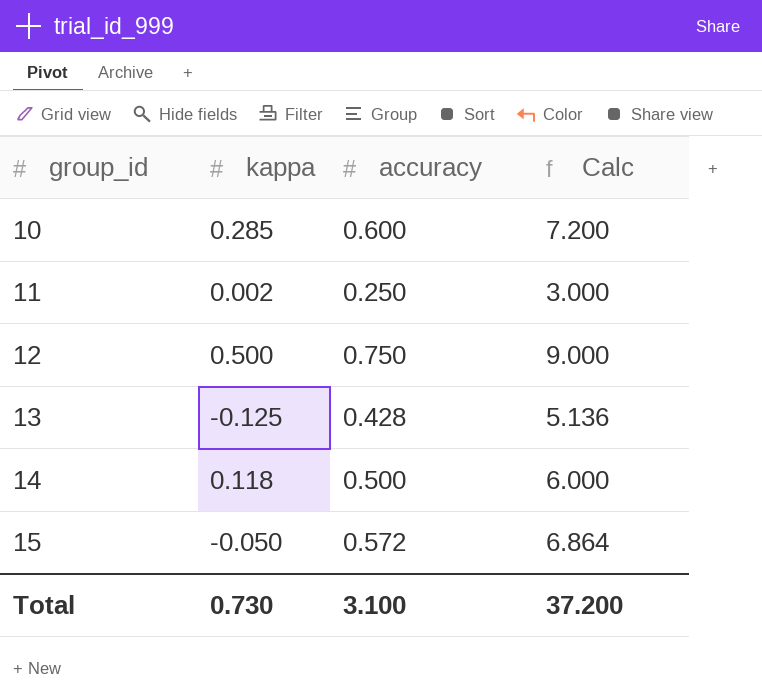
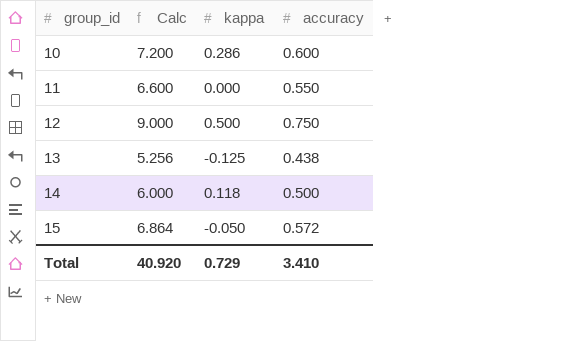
column Calc | position: 4 -> 2
10 | kappa: 0.285 -> 0.286
11 | Calc: 3.000 -> 6.600
11 | kappa: 0.002 -> 0.000
11 | accuracy: 0.250 -> 0.550
13 | Calc: 5.136 -> 5.256
13 | accuracy: 0.428 -> 0.438
Total | Calc: 37.200 -> 40.920
Total | kappa: 0.730 -> 0.729
Total | accuracy: 3.100 -> 3.410

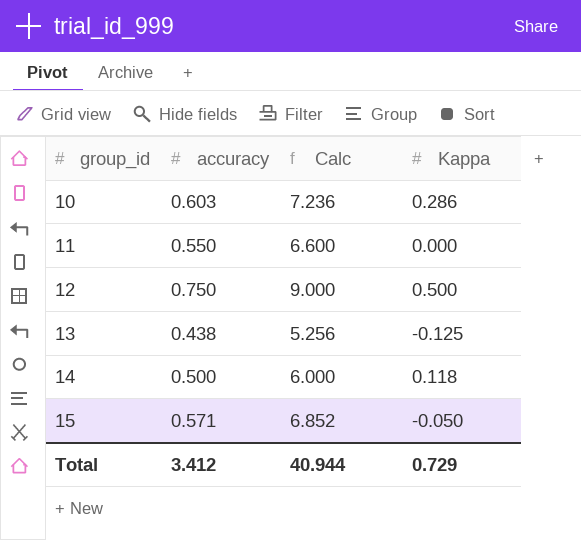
column accuracy | position: 4 -> 2
column name: kappa -> Kappa
10 | accuracy: 0.600 -> 0.603
10 | Calc: 7.200 -> 7.236
15 | accuracy: 0.572 -> 0.571
15 | Calc: 6.864 -> 6.852
Total | accuracy: 3.410 -> 3.412
Total | Calc: 40.920 -> 40.944

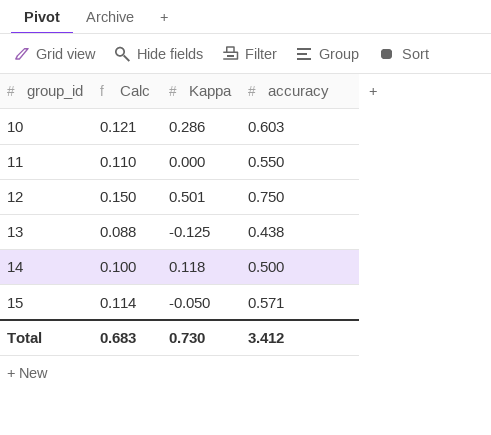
column Calc | formula: [accuracy] * 12 -> [accuracy] * 0.2
column accuracy | position: 2 -> 4
12 | Kappa: 0.500 -> 0.501
Total | Calc: 40.944 -> 0.683
Total | Kappa: 0.729 -> 0.730

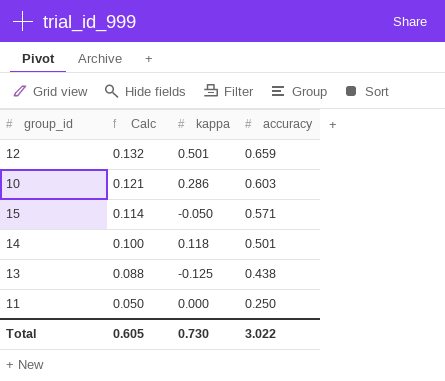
row order: group_id ascending -> Calc descending
column name: Kappa -> kappa
12 | Calc: 0.150 -> 0.132
12 | accuracy: 0.750 -> 0.659
14 | accuracy: 0.500 -> 0.501
11 | Calc: 0.110 -> 0.050
11 | accuracy: 0.550 -> 0.250
Total | Calc: 0.683 -> 0.605
Total | accuracy: 3.412 -> 3.022

